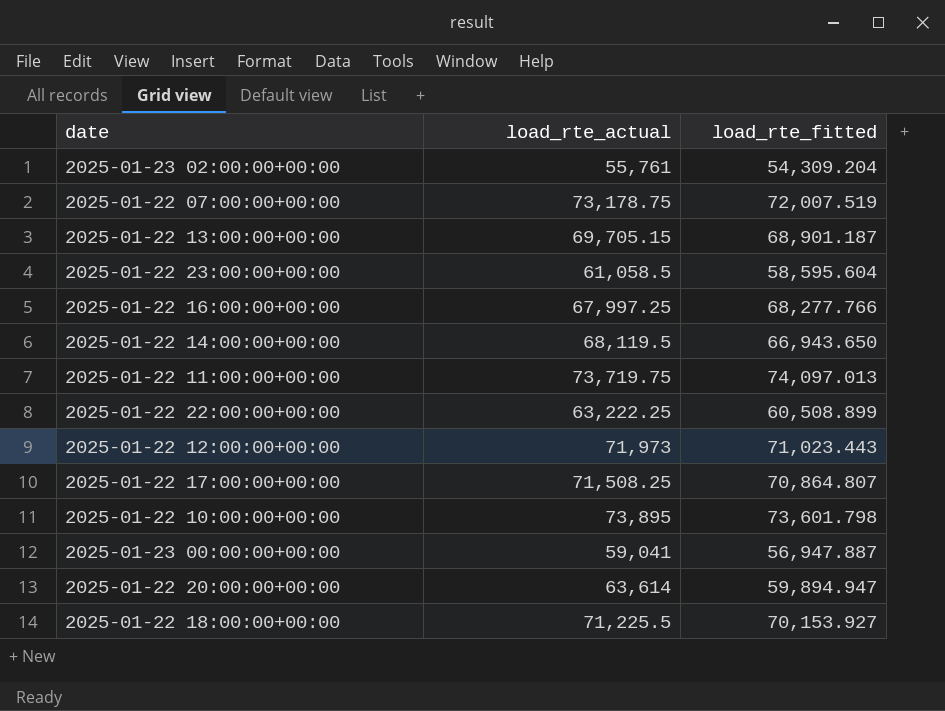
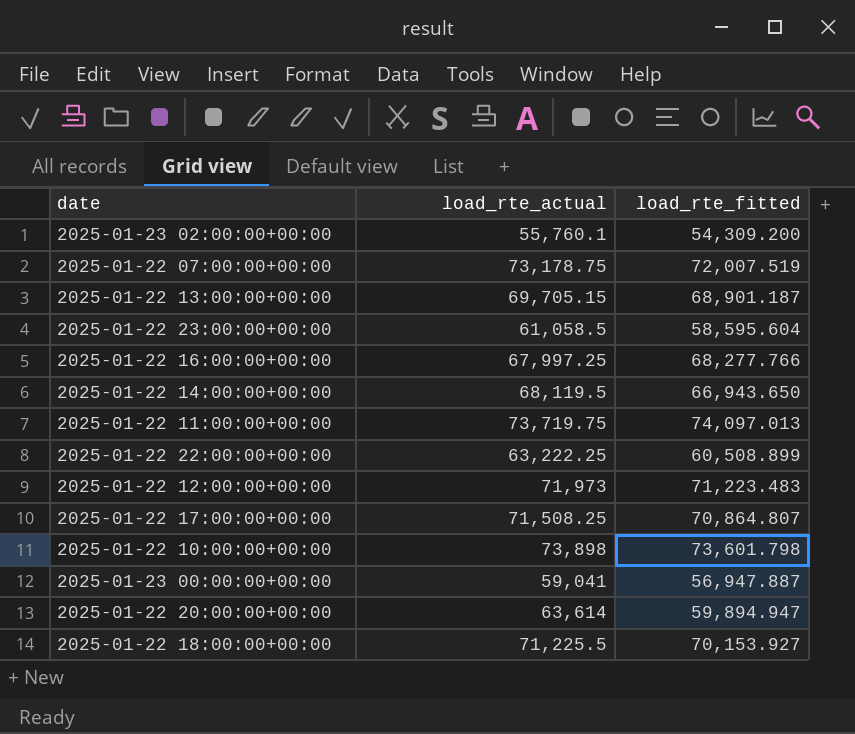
2025-01-23 02:00:00+00:00 | load_rte_actual: 55,761 -> 55,760.1
2025-01-23 02:00:00+00:00 | load_rte_fitted: 54,309.204 -> 54,309.200
2025-01-22 12:00:00+00:00 | load_rte_fitted: 71,023.443 -> 71,223.483
2025-01-22 10:00:00+00:00 | load_rte_actual: 73,895 -> 73,898

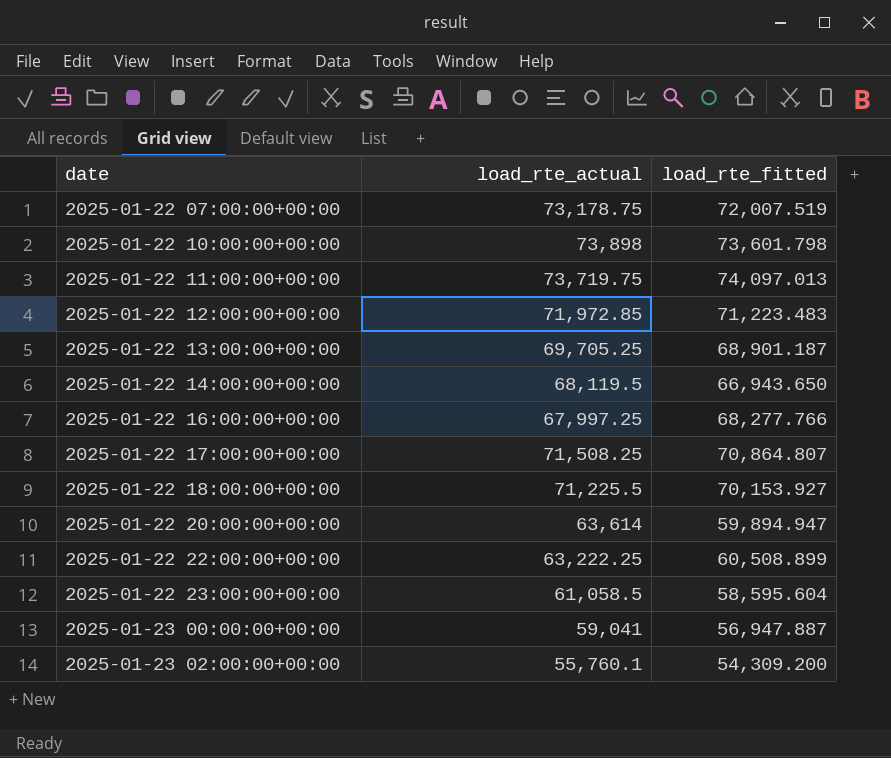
row order: none -> date ascending
2025-01-22 12:00:00+00:00 | load_rte_actual: 71,973 -> 71,972.85
2025-01-22 13:00:00+00:00 | load_rte_actual: 69,705.15 -> 69,705.25

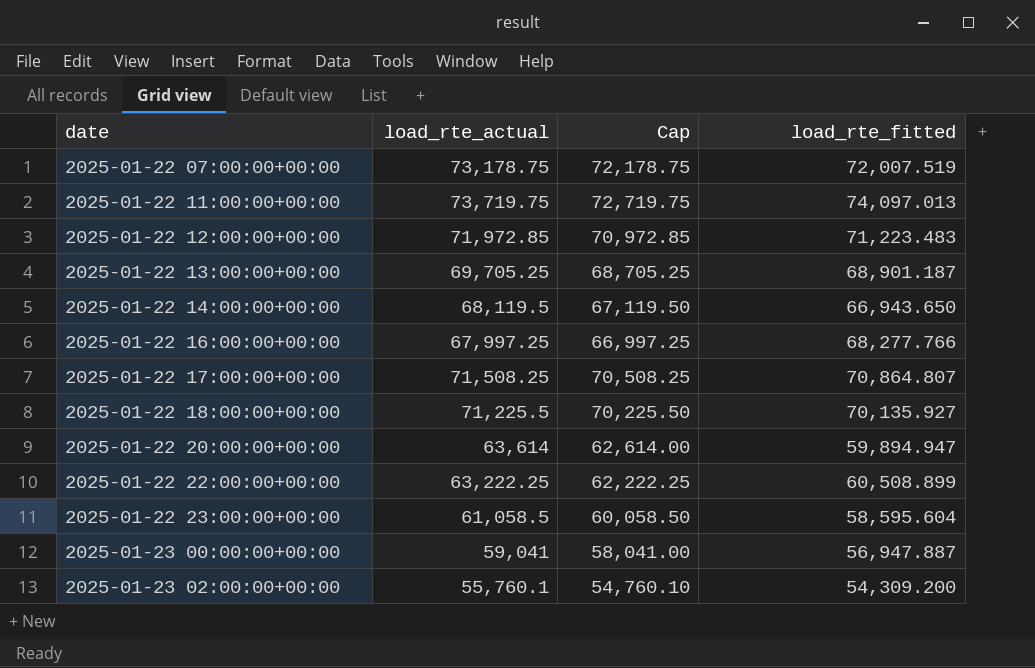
column Cap | formula: none -> [load_rte_actual] - 1000
row 2025-01-22 10:00:00+00:00: 73,898 | 73,601.798 -> none
2025-01-22 18:00:00+00:00 | load_rte_fitted: 70,153.927 -> 70,135.927

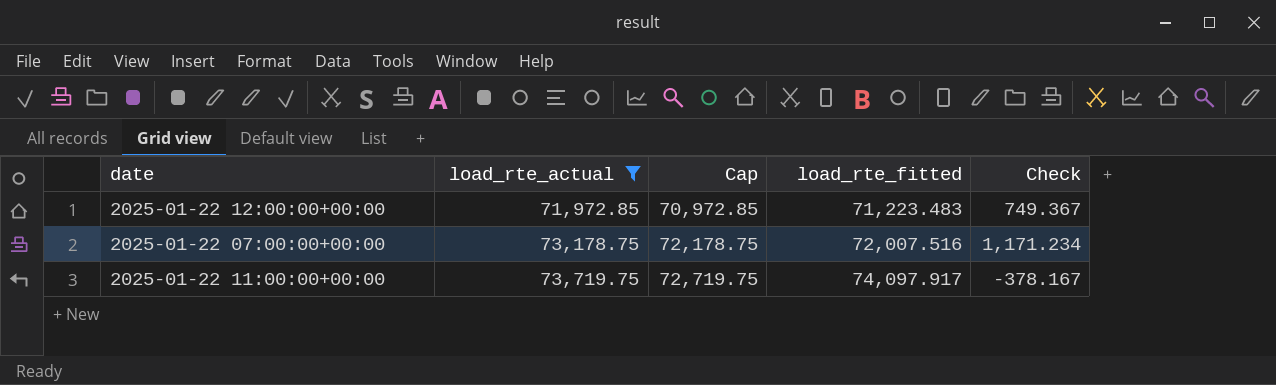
filter: none -> load_rte_actual >= 71,972.85
row order: date ascending -> load_rte_actual ascending
column Check | formula: none -> [load_rte_actual] - [load_rte_fitted]
2025-01-22 07:00:00+00:00 | load_rte_fitted: 72,007.519 -> 72,007.516
2025-01-22 11:00:00+00:00 | load_rte_fitted: 74,097.013 -> 74,097.917

